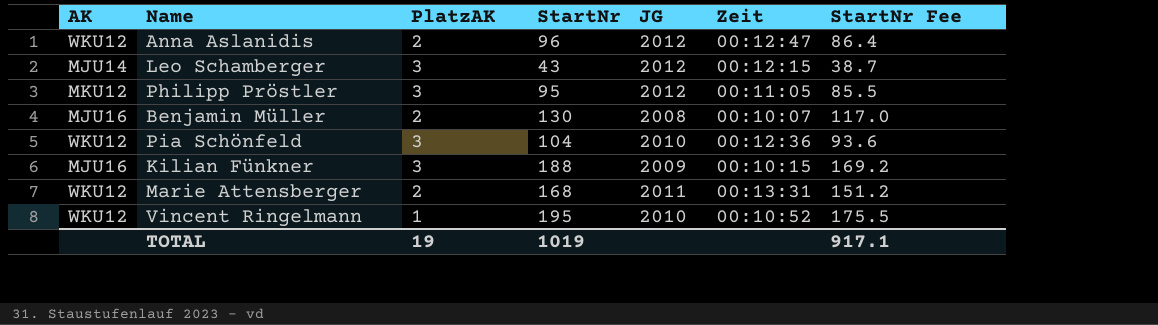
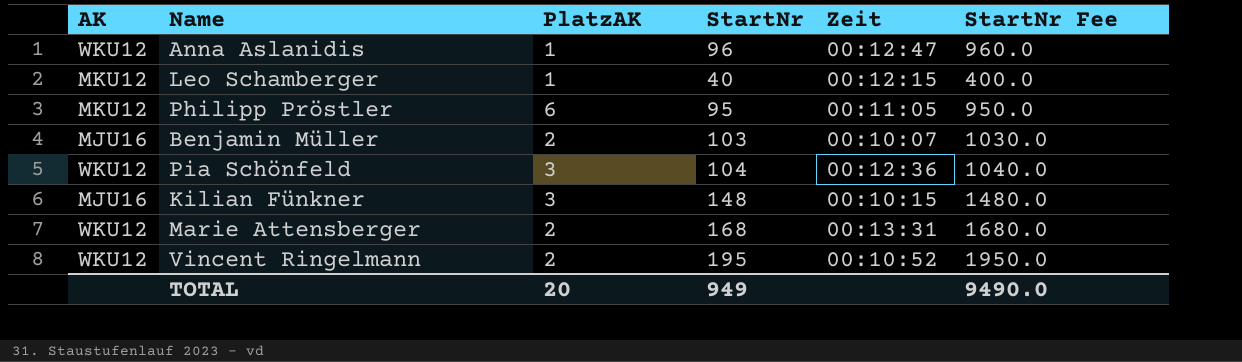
column JG | position: 5 -> none
column StartNr Fee | formula: [StartNr] * 0.9 -> [StartNr] * 10
Anna Aslanidis | PlatzAK: 2 -> 1
Leo Schamberger | AK: MJU14 -> MKU12
Leo Schamberger | PlatzAK: 3 -> 1
Leo Schamberger | StartNr: 43 -> 40
Philipp Pröstler | PlatzAK: 3 -> 6
Benjamin Müller | StartNr: 130 -> 103
Kilian Fünkner | StartNr: 188 -> 148
Vincent Ringelmann | PlatzAK: 1 -> 2
TOTAL | PlatzAK: 19 -> 20
TOTAL | StartNr: 1019 -> 949
TOTAL | StartNr Fee: 917.1 -> 9490.0

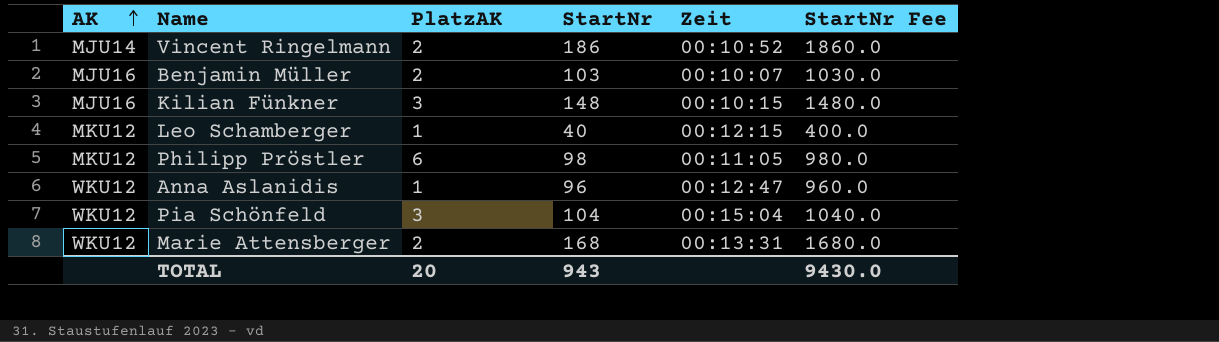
row order: none -> AK ascending
Vincent Ringelmann | AK: WKU12 -> MJU14
Vincent Ringelmann | StartNr: 195 -> 186
Vincent Ringelmann | StartNr Fee: 1950.0 -> 1860.0
Philipp Pröstler | StartNr: 95 -> 98
Philipp Pröstler | StartNr Fee: 950.0 -> 980.0
Pia Schönfeld | Zeit: 00:12:36 -> 00:15:04
TOTAL | StartNr: 949 -> 943
TOTAL | StartNr Fee: 9490.0 -> 9430.0

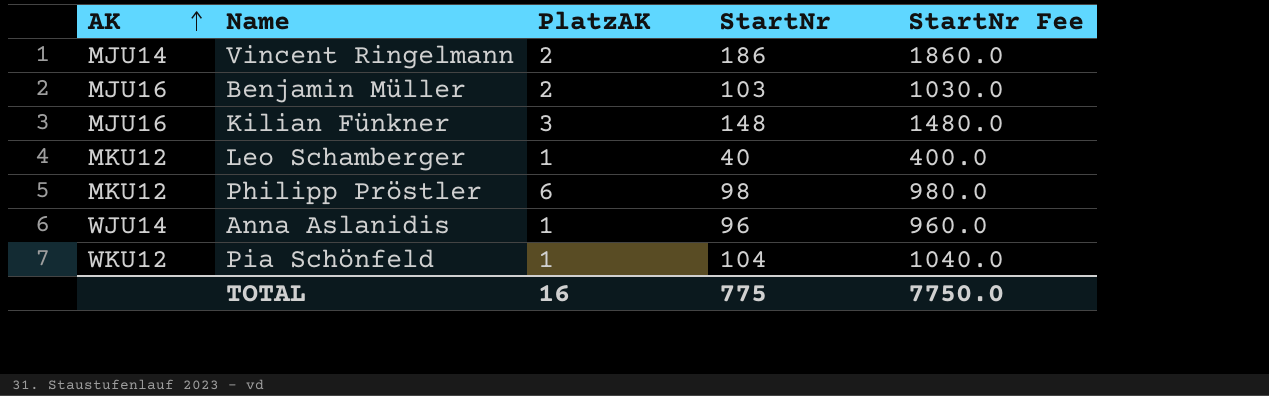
column Zeit | position: 5 -> none
row Marie Attensberger: WKU12 | 2 | 168 | 00:13:31 | 1680.0 -> none
Anna Aslanidis | AK: WKU12 -> WJU14
Pia Schönfeld | PlatzAK: 3 -> 1
TOTAL | PlatzAK: 20 -> 16
TOTAL | StartNr: 943 -> 775
TOTAL | StartNr Fee: 9430.0 -> 7750.0

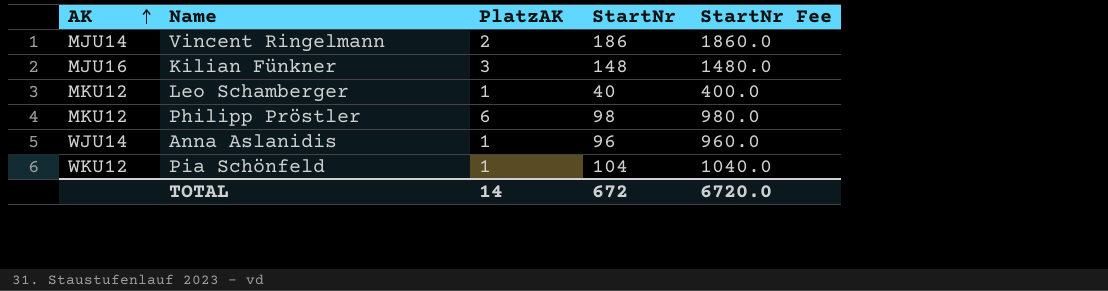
row Benjamin Müller: MJU16 | 2 | 103 | 1030.0 -> none
TOTAL | PlatzAK: 16 -> 14
TOTAL | StartNr: 775 -> 672
TOTAL | StartNr Fee: 7750.0 -> 6720.0

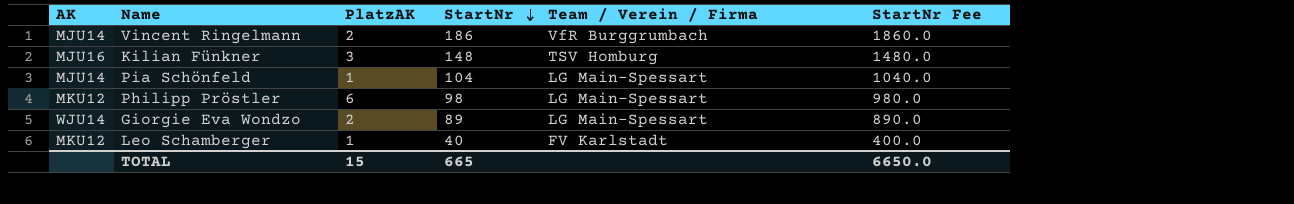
row order: AK ascending -> StartNr descending
column Team / Verein / Firma | position: none -> 5
row Anna Aslanidis: WJU14 | 1 | 96 | 960.0 -> none
Pia Schönfeld | AK: WKU12 -> MJU14
row Giorgie Eva Wondzo: none -> WJU14 | 2 | 89 | LG Main-Spessart | 890.0
TOTAL | PlatzAK: 14 -> 15
TOTAL | StartNr: 672 -> 665
TOTAL | StartNr Fee: 6720.0 -> 6650.0

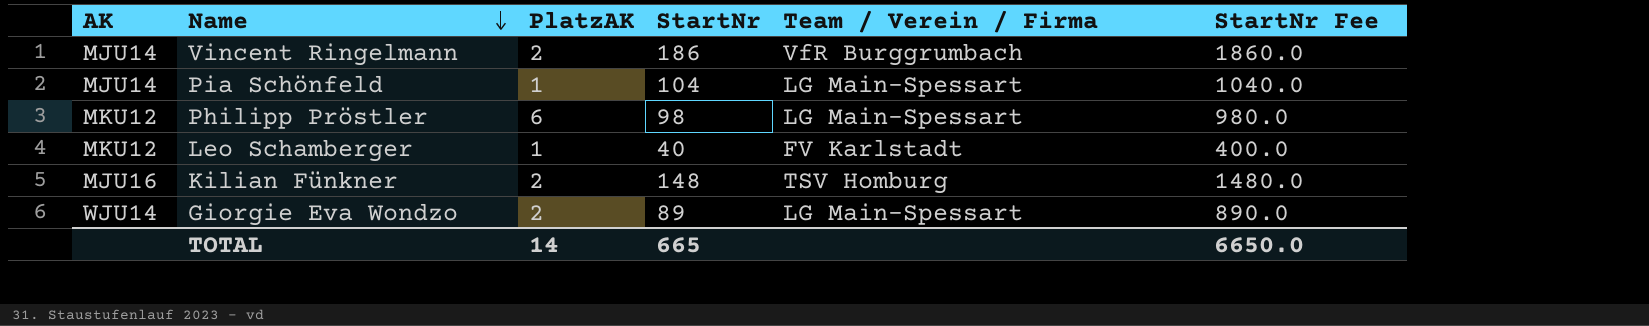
row order: StartNr descending -> Name descending
Kilian Fünkner | PlatzAK: 3 -> 2
TOTAL | PlatzAK: 15 -> 14

